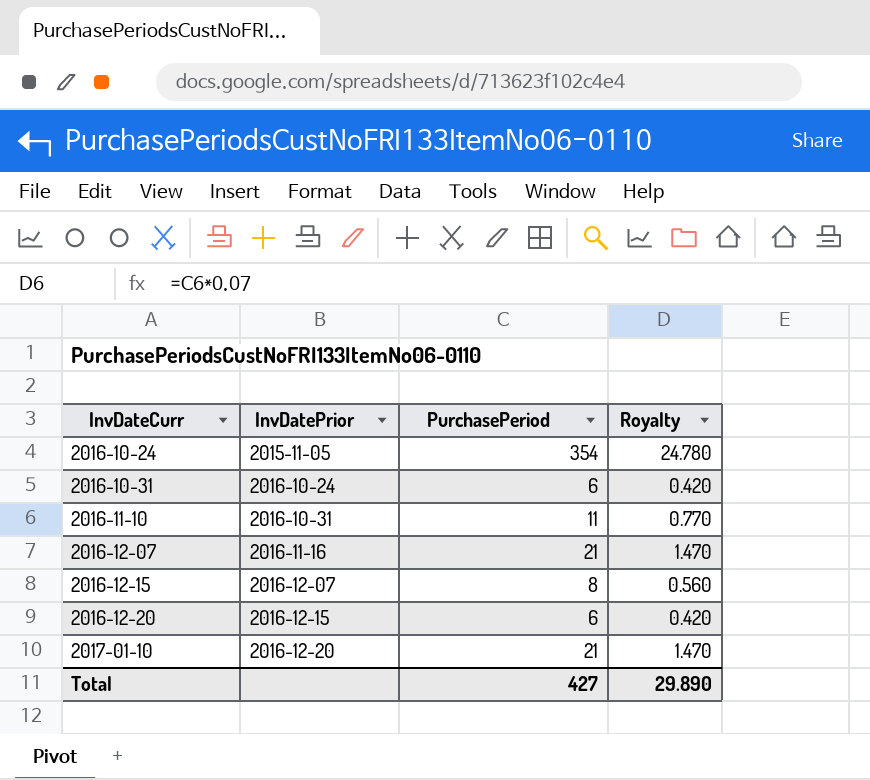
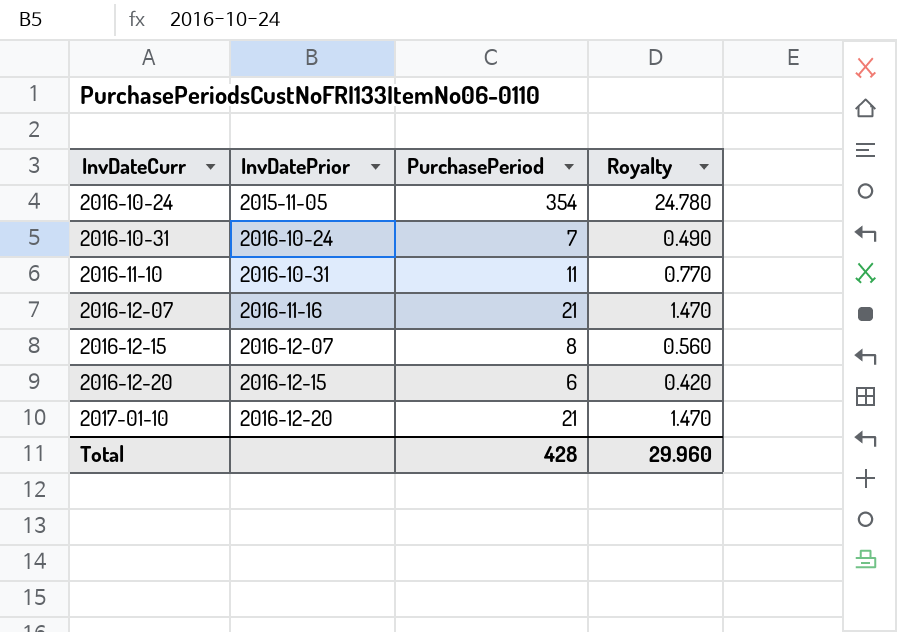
2016-10-31 | PurchasePeriod: 6 -> 7
2016-10-31 | Royalty: 0.420 -> 0.490
Total | PurchasePeriod: 427 -> 428
Total | Royalty: 29.890 -> 29.960

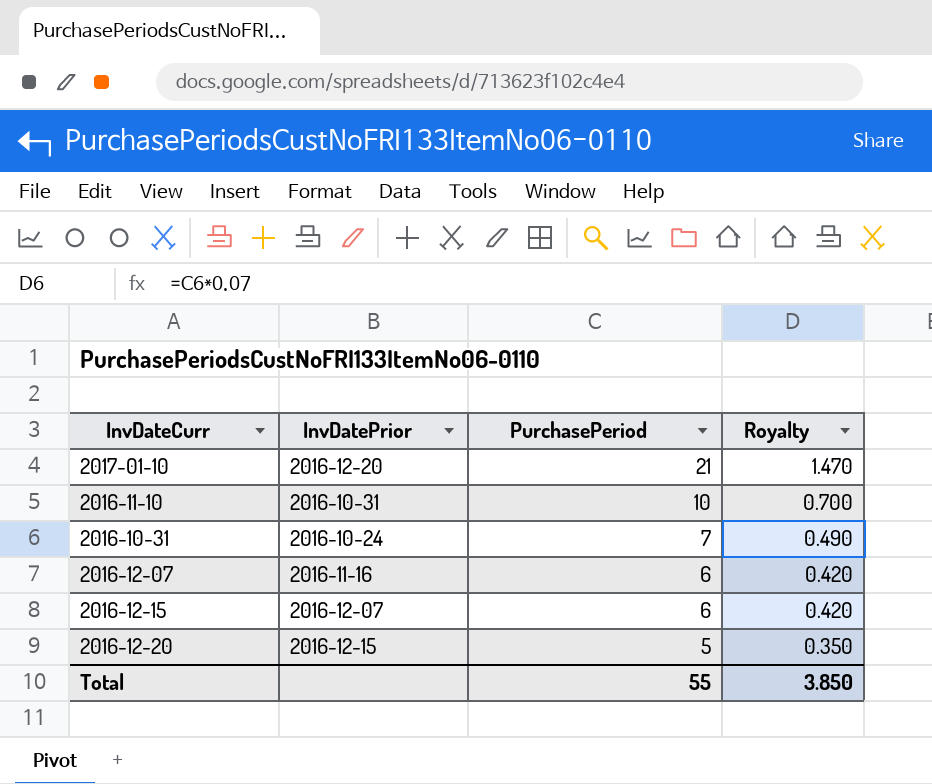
row order: InvDateCurr ascending -> PurchasePeriod descending
row 2016-10-24: 2015-11-05 | 354 | 24.780 -> none
2016-11-10 | PurchasePeriod: 11 -> 10
2016-11-10 | Royalty: 0.770 -> 0.700
2016-12-07 | PurchasePeriod: 21 -> 6
2016-12-07 | Royalty: 1.470 -> 0.420
2016-12-15 | PurchasePeriod: 8 -> 6
2016-12-15 | Royalty: 0.560 -> 0.420
2016-12-20 | PurchasePeriod: 6 -> 5
2016-12-20 | Royalty: 0.420 -> 0.350
Total | PurchasePeriod: 428 -> 55
Total | Royalty: 29.960 -> 3.850

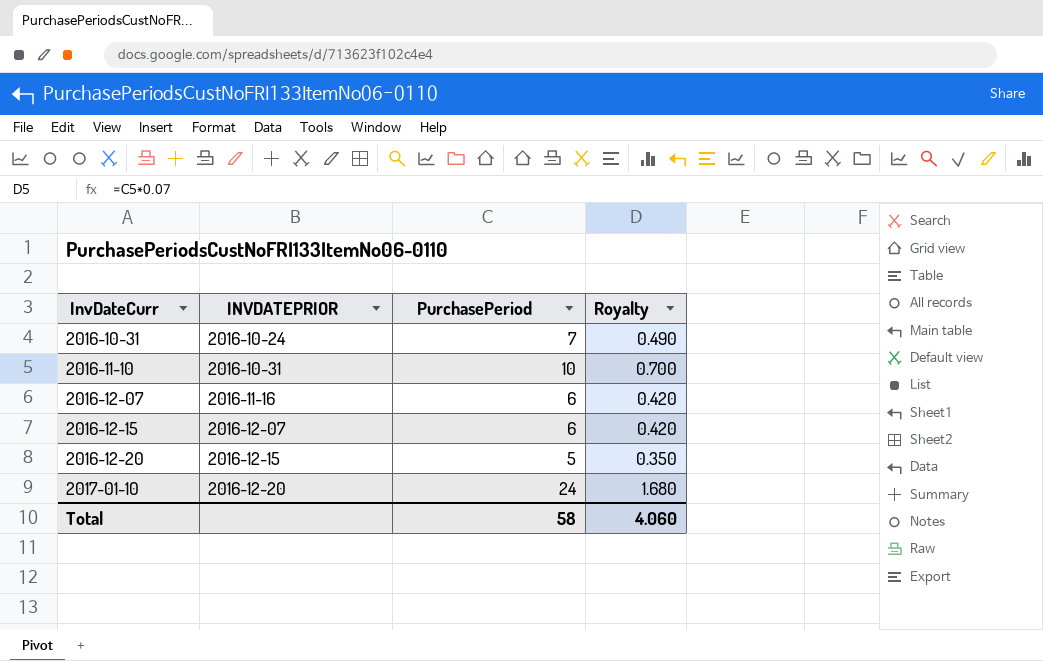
row order: PurchasePeriod descending -> InvDateCurr ascending
column name: InvDatePrior -> INVDATEPRIOR
2017-01-10 | PurchasePeriod: 21 -> 24
2017-01-10 | Royalty: 1.470 -> 1.680
Total | PurchasePeriod: 55 -> 58
Total | Royalty: 3.850 -> 4.060

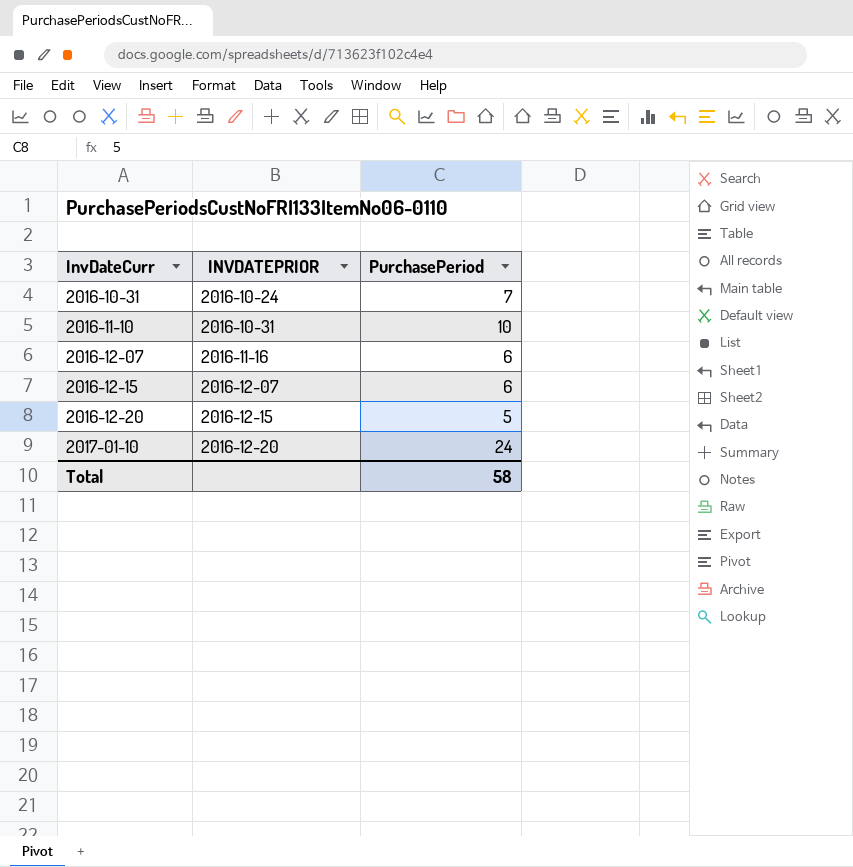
column Royalty | formula: [PurchasePeriod] * 0.07 -> none

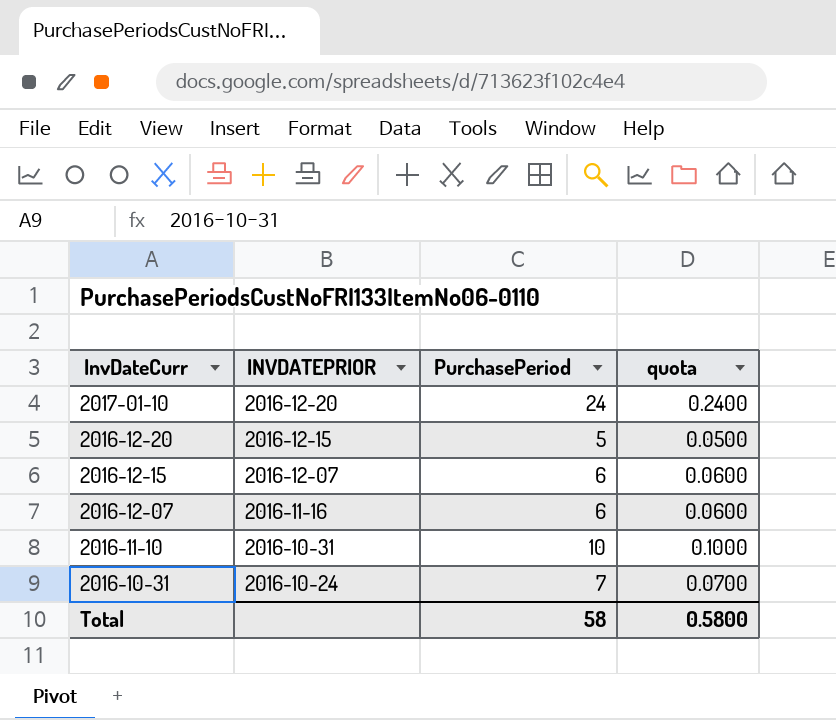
row order: InvDateCurr ascending -> InvDateCurr descending
column quota | formula: none -> [PurchasePeriod] * 0.01

